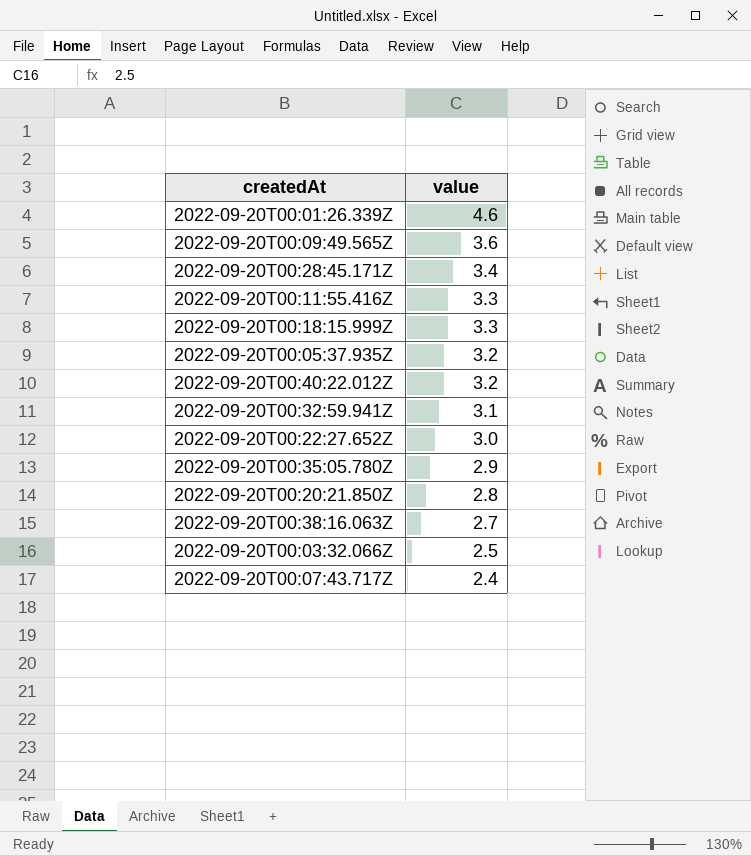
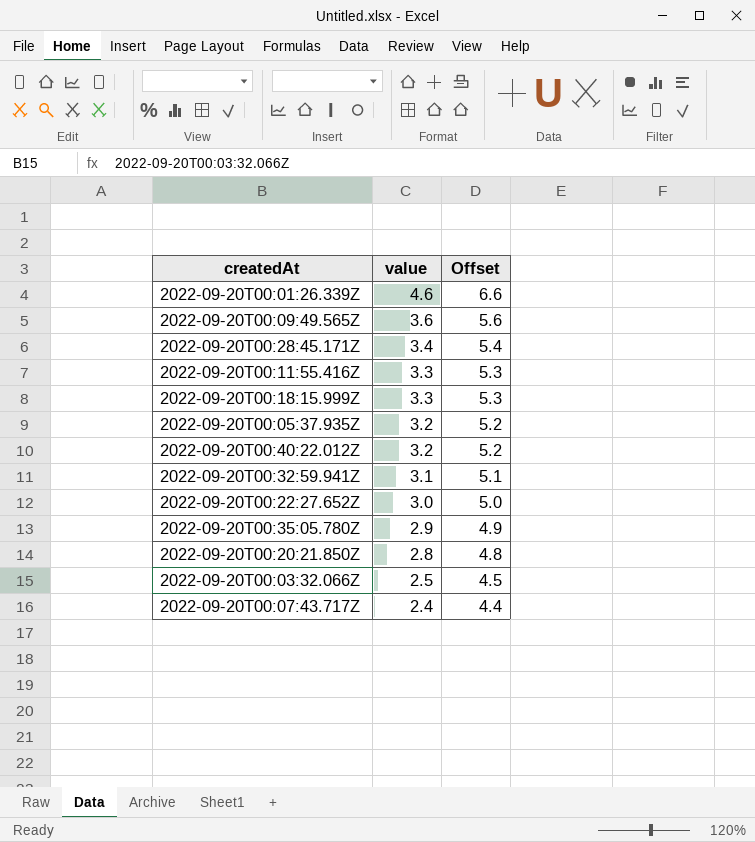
column Offset | formula: none -> [value] + 2
row 2022-09-20T00:38:16.063Z: 2.7 -> none

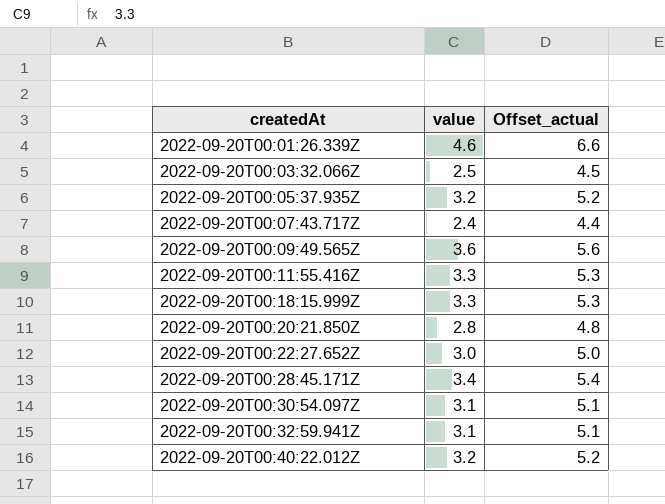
row order: value descending -> createdAt ascending
column name: Offset -> Offset_actual
row 2022-09-20T00:35:05.780Z: 2.9 | 4.9 -> none
row 2022-09-20T00:30:54.097Z: none -> 3.1 | 5.1

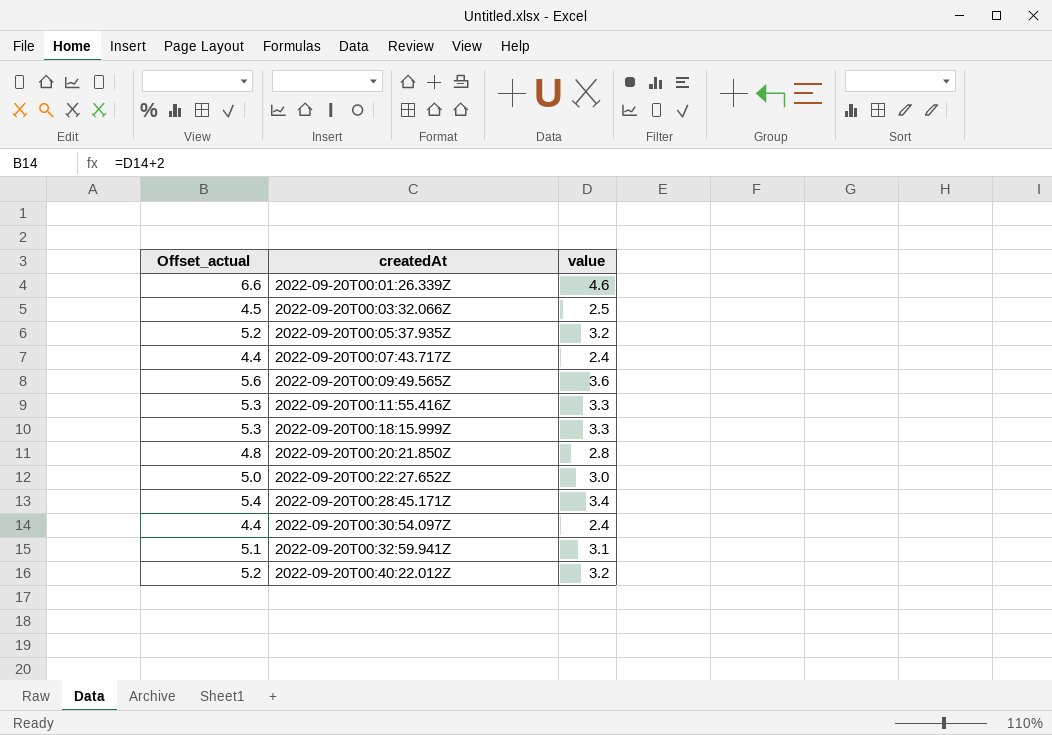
column Offset_actual | position: 3 -> 1
2022-09-20T00:30:54.097Z | Offset_actual: 5.1 -> 4.4
2022-09-20T00:30:54.097Z | value: 3.1 -> 2.4

